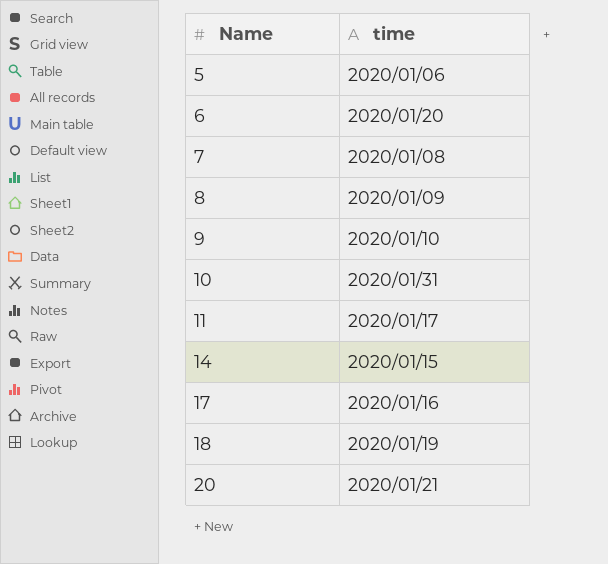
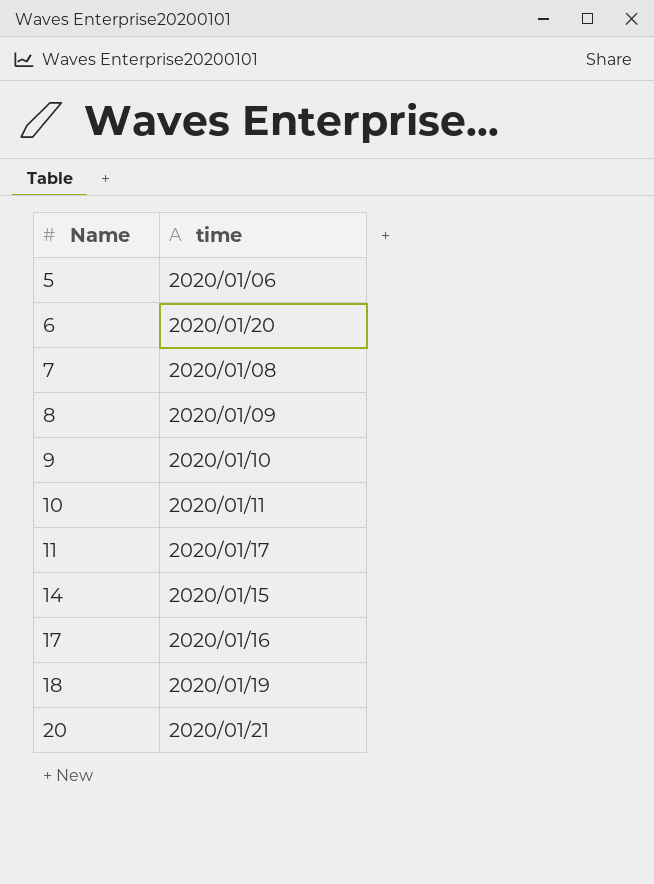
10 | time: 2020/01/31 -> 2020/01/11

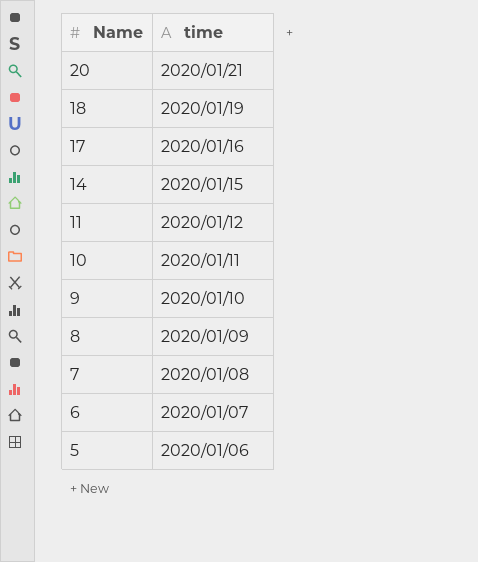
row order: Name ascending -> Name descending
11 | time: 2020/01/17 -> 2020/01/12
6 | time: 2020/01/20 -> 2020/01/07

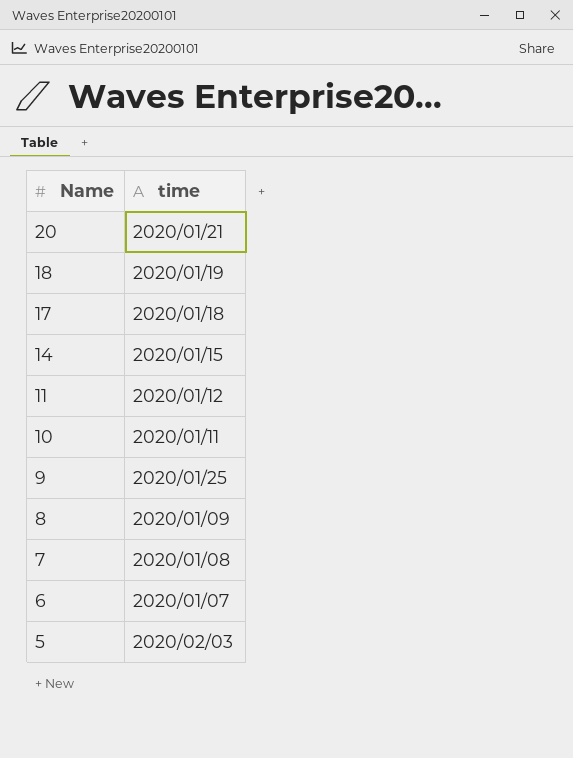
17 | time: 2020/01/16 -> 2020/01/18
9 | time: 2020/01/10 -> 2020/01/25
5 | time: 2020/01/06 -> 2020/02/03

